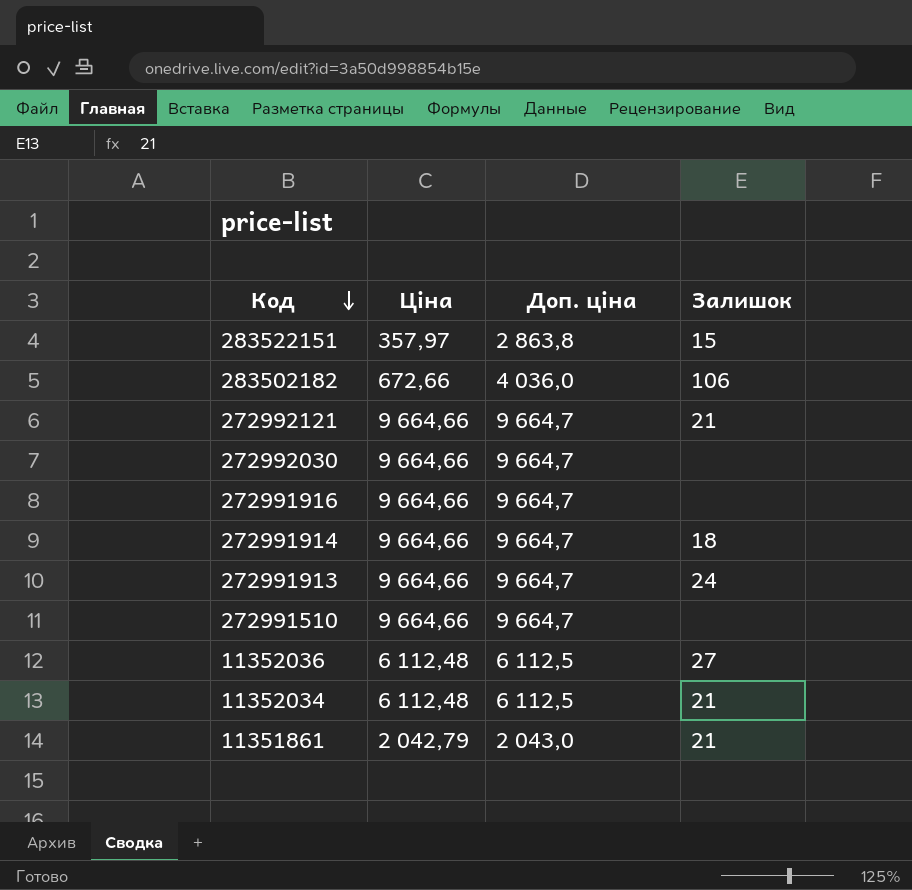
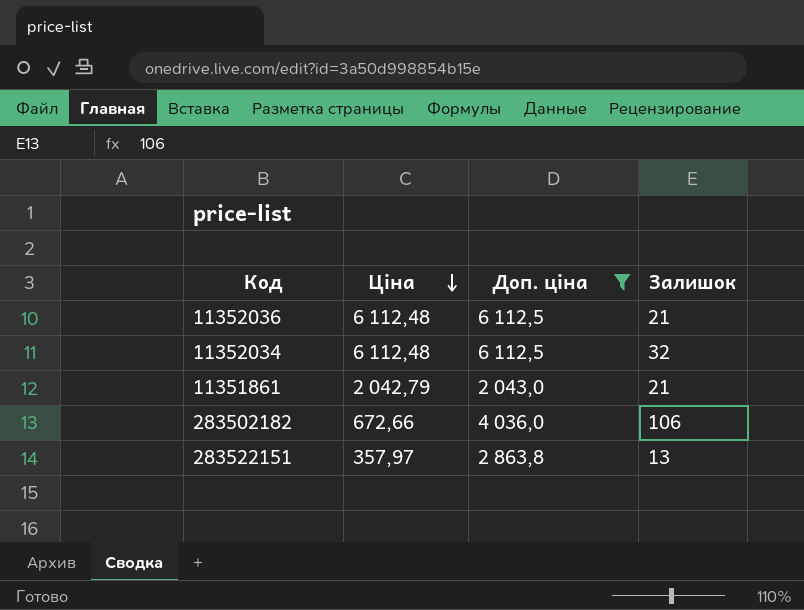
filter: none -> Доп. ціна != 9 664,7
row order: Код descending -> Ціна descending
11352036 | Залишок: 27 -> 21
11352034 | Залишок: 21 -> 32
283522151 | Залишок: 15 -> 13

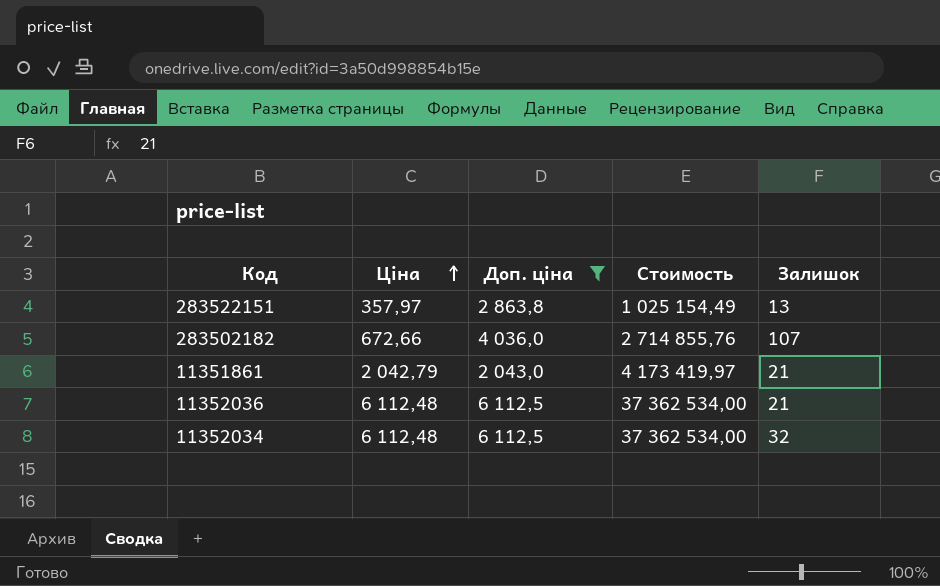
row order: Ціна descending -> Ціна ascending
column Стоимость | formula: none -> [Ціна] * [Доп. ціна]
283502182 | Залишок: 106 -> 107

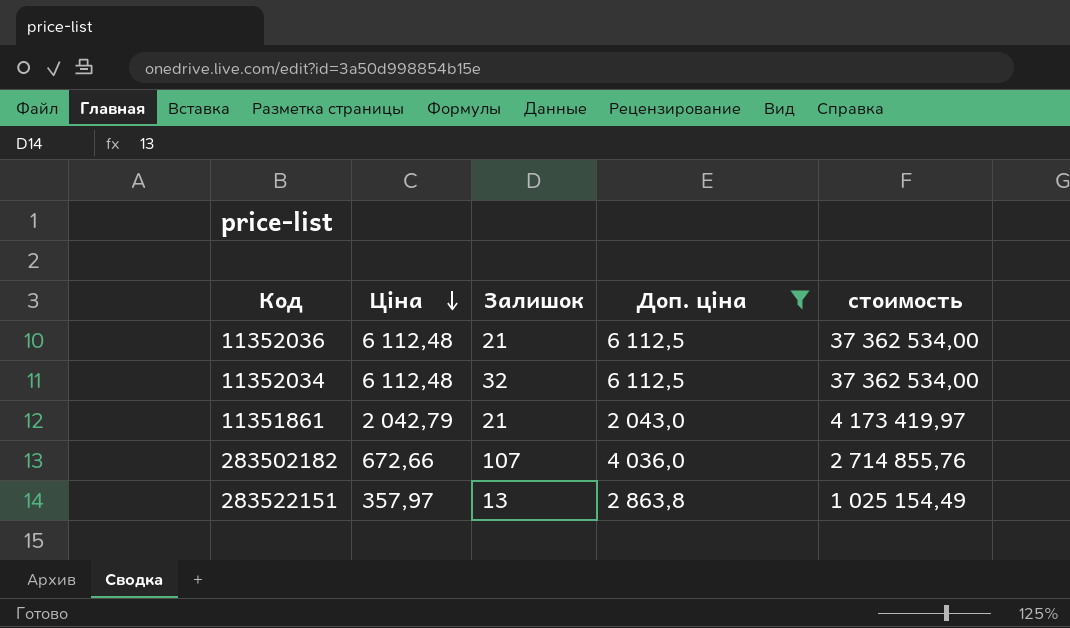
row order: Ціна ascending -> Ціна descending
column Залишок | position: 5 -> 3
column name: Стоимость -> стоимость

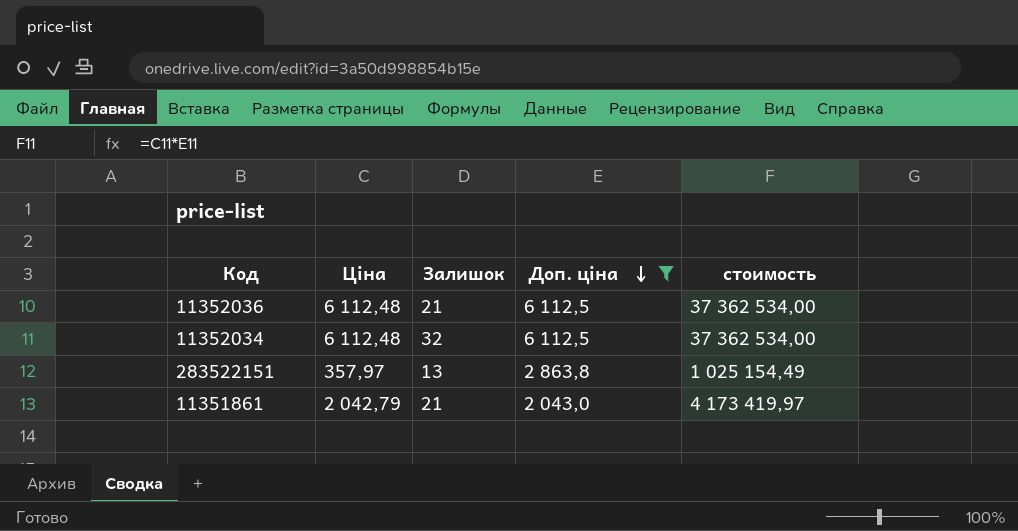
row order: Ціна descending -> Доп. ціна descending
row 283502182: 672,66 | 107 | 4 036,0 | 2 714 855,76 -> none

